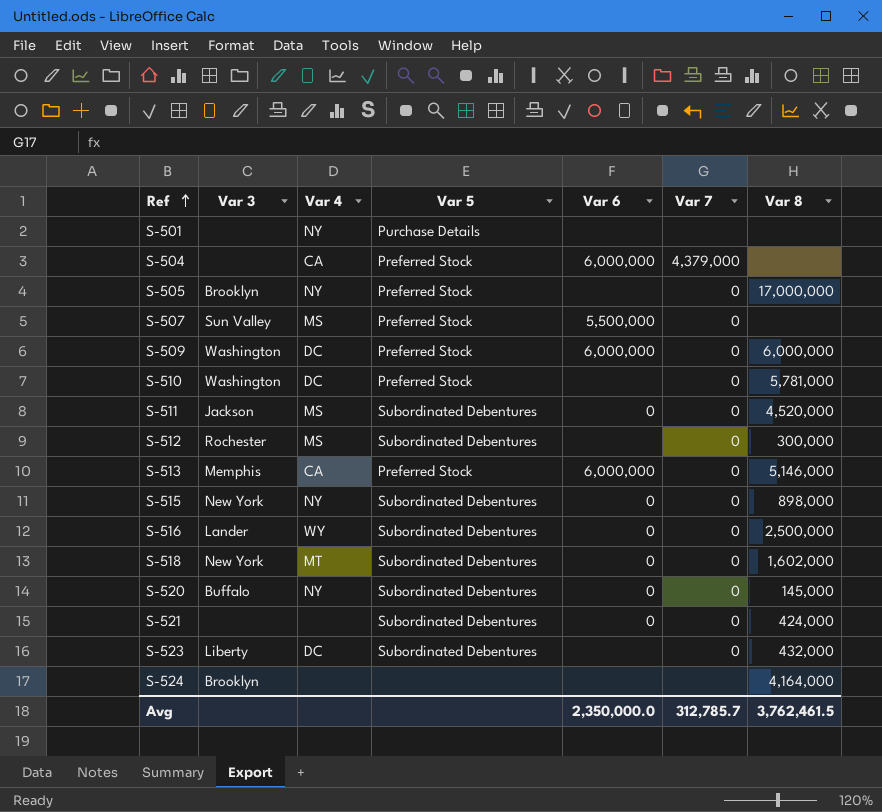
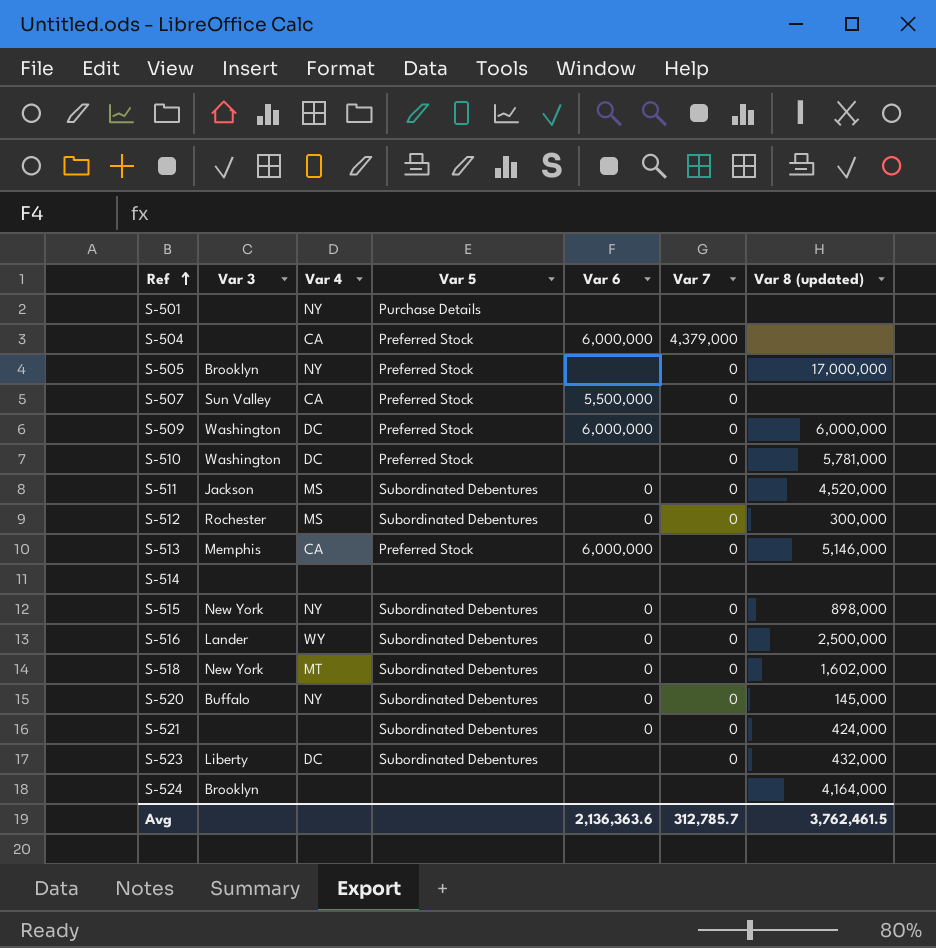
column name: Var 8 -> Var 8 (updated)
S-507 | Var 4: MS -> CA
S-512 | Var 6: none -> 0
row S-514: none -> none | none | none | none | none | none
Avg | Var 6: 2,350,000.0 -> 2,136,363.6

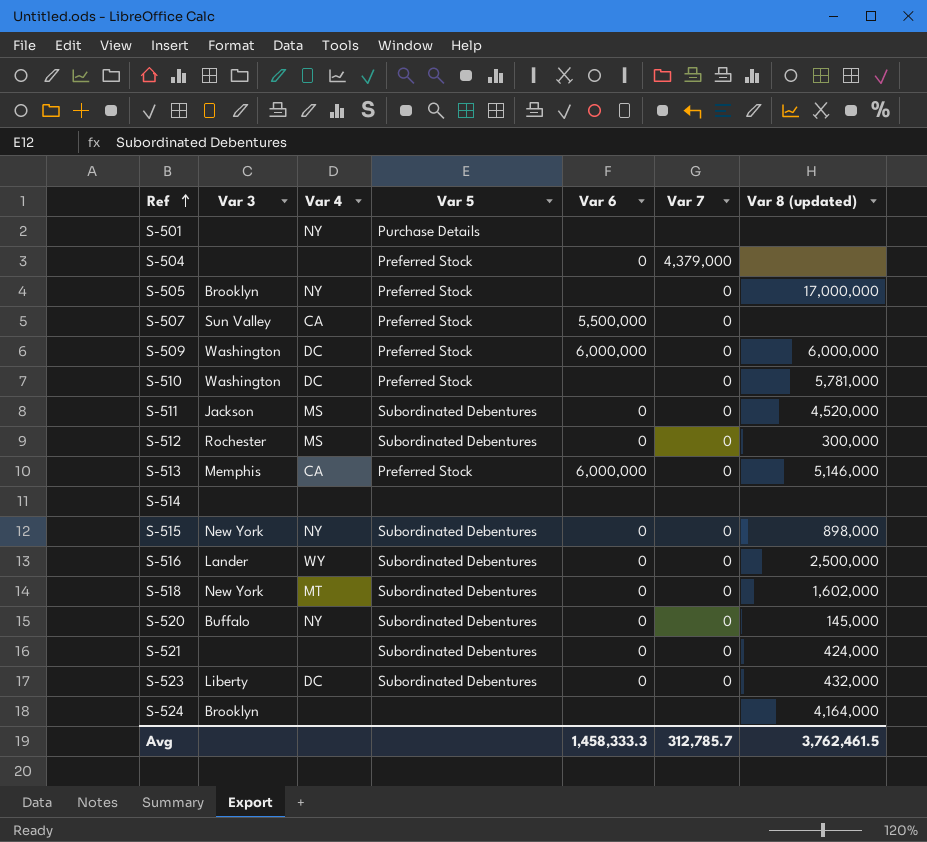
S-504 | Var 4: CA -> none
S-504 | Var 6: 6,000,000 -> 0
S-523 | Var 6: none -> 0
Avg | Var 6: 2,136,363.6 -> 1,458,333.3

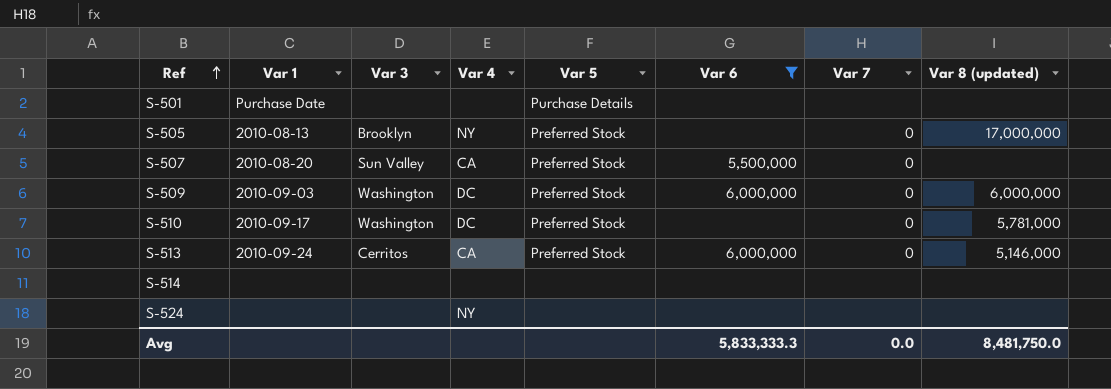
filter: none -> Var 6 != 0
column Var 1 | position: none -> 2
S-501 | Var 4: NY -> none
S-513 | Var 3: Memphis -> Cerritos
S-524 | Var 3: Brooklyn -> none
S-524 | Var 4: none -> NY
S-524 | Var 8 (updated): 4,164,000 -> none
Avg | Var 6: 1,458,333.3 -> 5,833,333.3
Avg | Var 7: 312,785.7 -> 0.0
Avg | Var 8 (updated): 3,762,461.5 -> 8,481,750.0

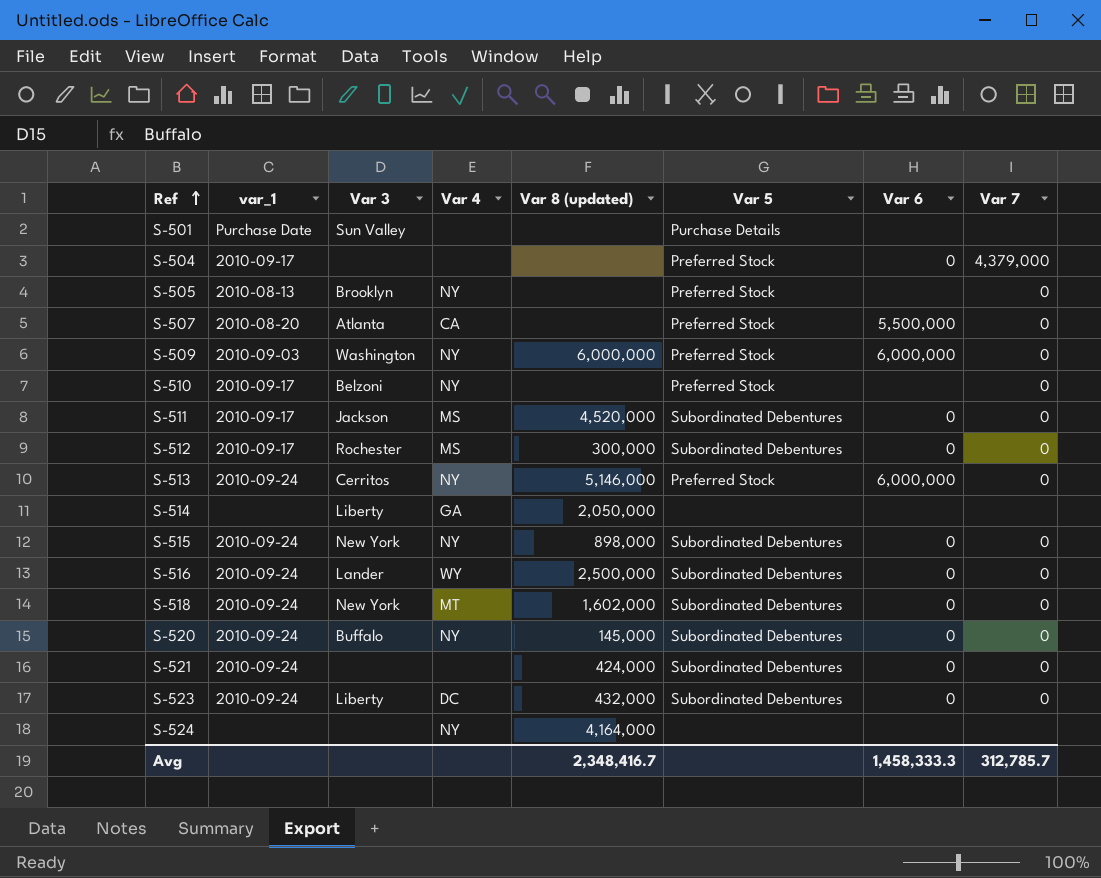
filter: Var 6 != 0 -> none
column name: Var 1 -> var_1
column Var 8 (updated) | position: 8 -> 5
S-501 | Var 3: none -> Sun Valley
S-505 | Var 8 (updated): 17,000,000 -> none
S-507 | Var 3: Sun Valley -> Atlanta
S-509 | Var 4: DC -> NY
S-510 | Var 3: Washington -> Belzoni
S-510 | Var 4: DC -> NY
S-510 | Var 8 (updated): 5,781,000 -> none
S-513 | Var 4: CA -> NY
S-514 | Var 3: none -> Liberty
S-514 | Var 4: none -> GA
S-514 | Var 8 (updated): none -> 2,050,000
S-524 | Var 8 (updated): none -> 4,164,000
Avg | Var 8 (updated): 8,481,750.0 -> 2,348,416.7
Avg | Var 6: 5,833,333.3 -> 1,458,333.3
Avg | Var 7: 0.0 -> 312,785.7

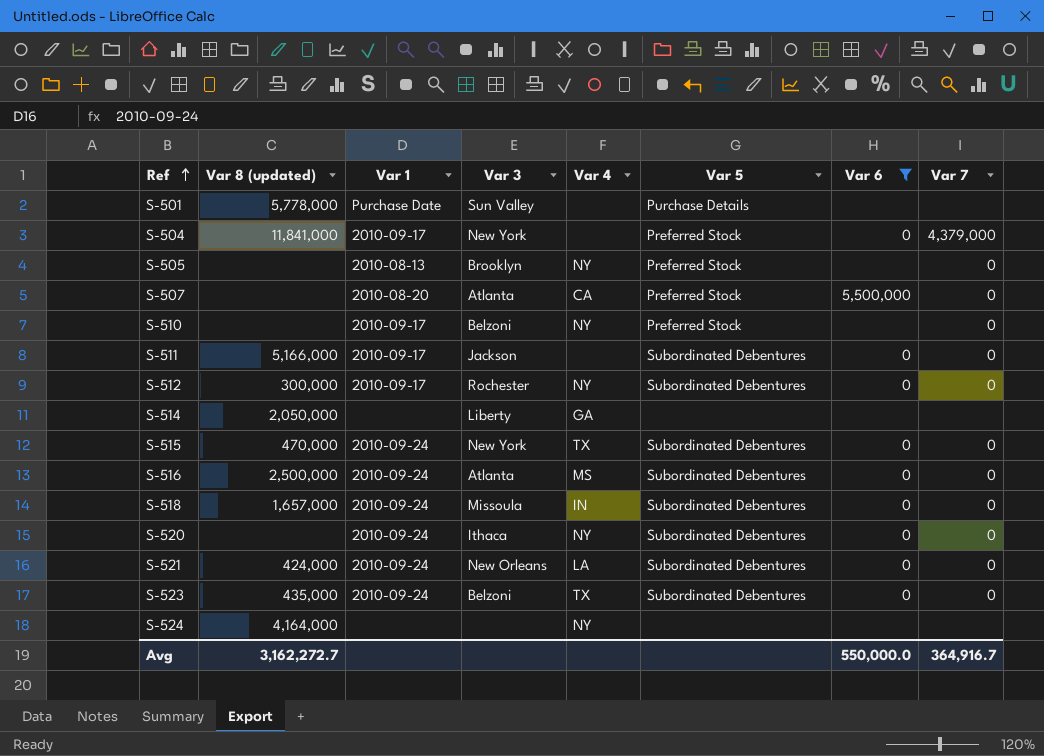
filter: none -> Var 6 != 6,000,000
column Var 8 (updated) | position: 5 -> 2
column name: var_1 -> Var 1
S-501 | Var 8 (updated): none -> 5,778,000
S-504 | Var 8 (updated): none -> 11,841,000
S-504 | Var 3: none -> New York
S-511 | Var 8 (updated): 4,520,000 -> 5,166,000
S-511 | Var 4: MS -> none
S-512 | Var 4: MS -> NY
S-515 | Var 8 (updated): 898,000 -> 470,000
S-515 | Var 4: NY -> TX
S-516 | Var 3: Lander -> Atlanta
S-516 | Var 4: WY -> MS
S-518 | Var 8 (updated): 1,602,000 -> 1,657,000
S-518 | Var 3: New York -> Missoula
S-518 | Var 4: MT -> IN
S-520 | Var 8 (updated): 145,000 -> none
S-520 | Var 3: Buffalo -> Ithaca
S-521 | Var 3: none -> New Orleans
S-521 | Var 4: none -> LA
S-523 | Var 8 (updated): 432,000 -> 435,000
S-523 | Var 3: Liberty -> Belzoni
S-523 | Var 4: DC -> TX
Avg | Var 8 (updated): 2,348,416.7 -> 3,162,272.7
Avg | Var 6: 1,458,333.3 -> 550,000.0
Avg | Var 7: 312,785.7 -> 364,916.7

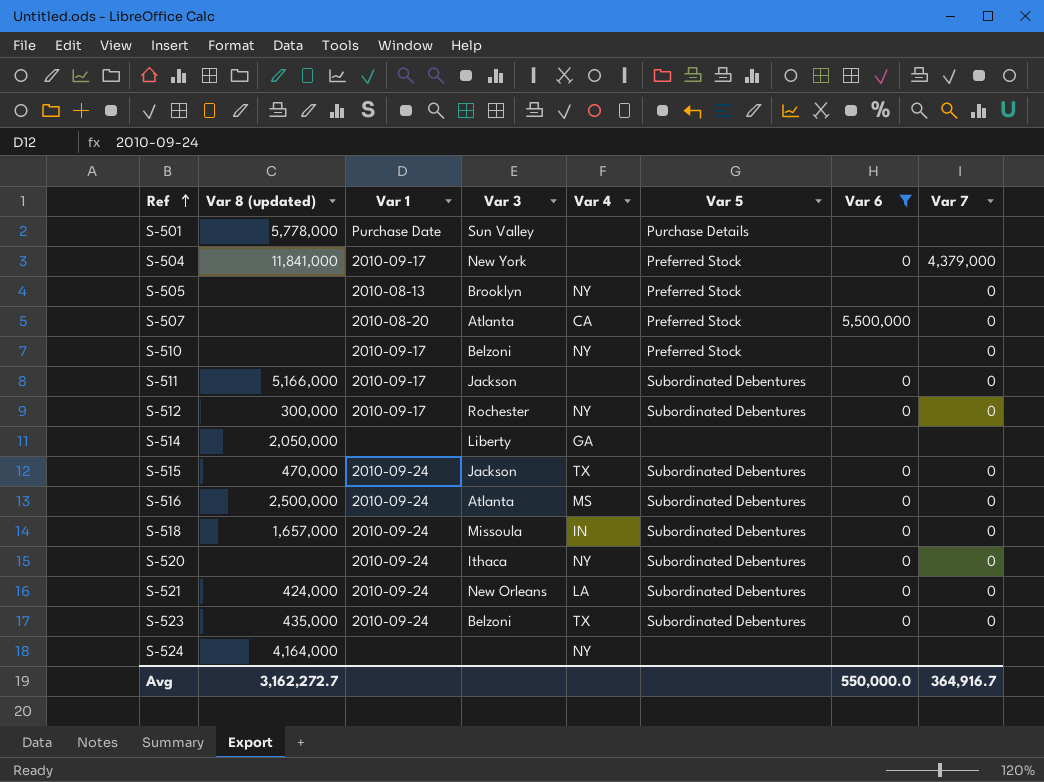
S-515 | Var 3: New York -> Jackson

